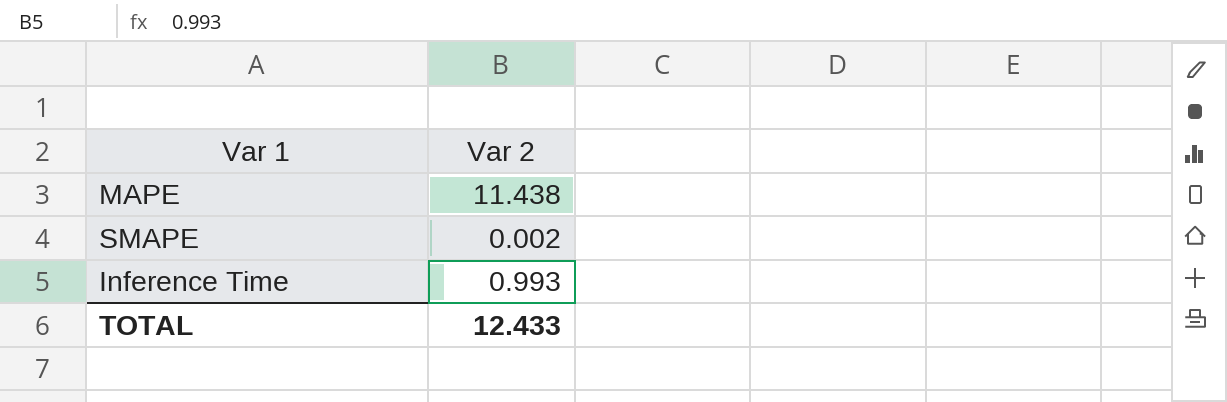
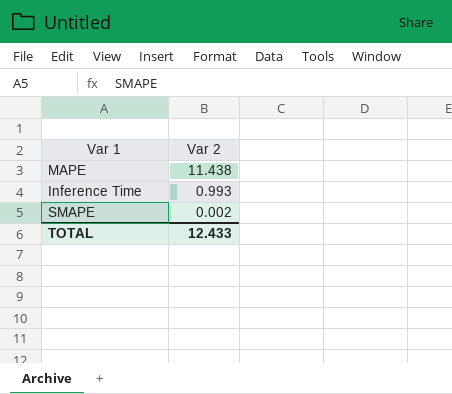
row order: none -> Var 2 descending

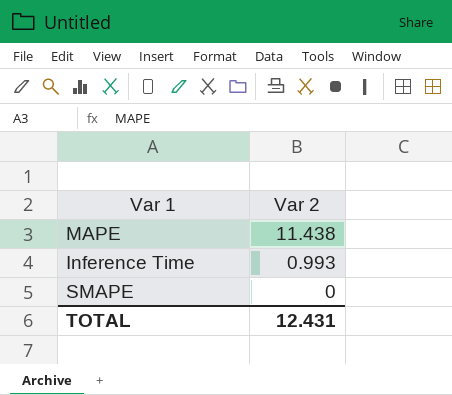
SMAPE | Var 2: 0.002 -> 0
TOTAL | Var 2: 12.433 -> 12.431

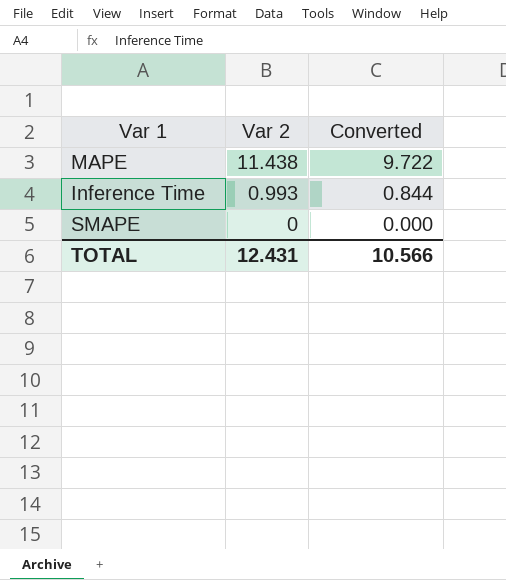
column Converted | formula: none -> [Var 2] * 0.85

